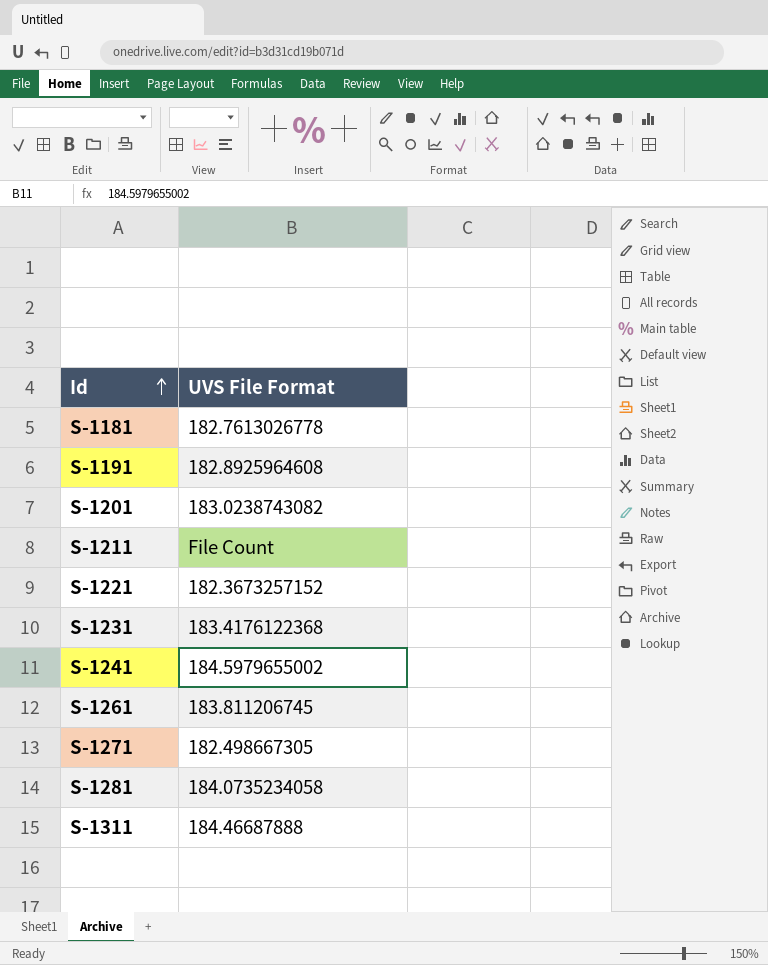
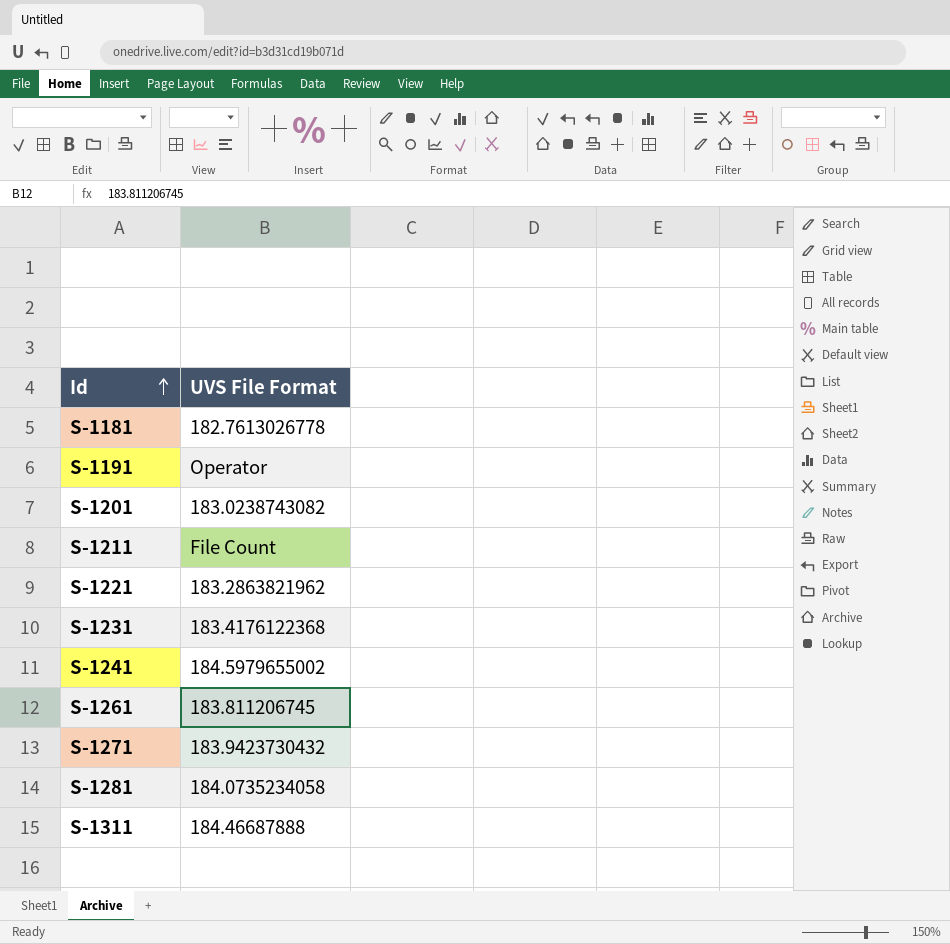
S-1191 | UVS File Format: 182.8925964608 -> Operator
S-1221 | UVS File Format: 182.3673257152 -> 183.2863821962
S-1271 | UVS File Format: 182.498667305 -> 183.9423730432

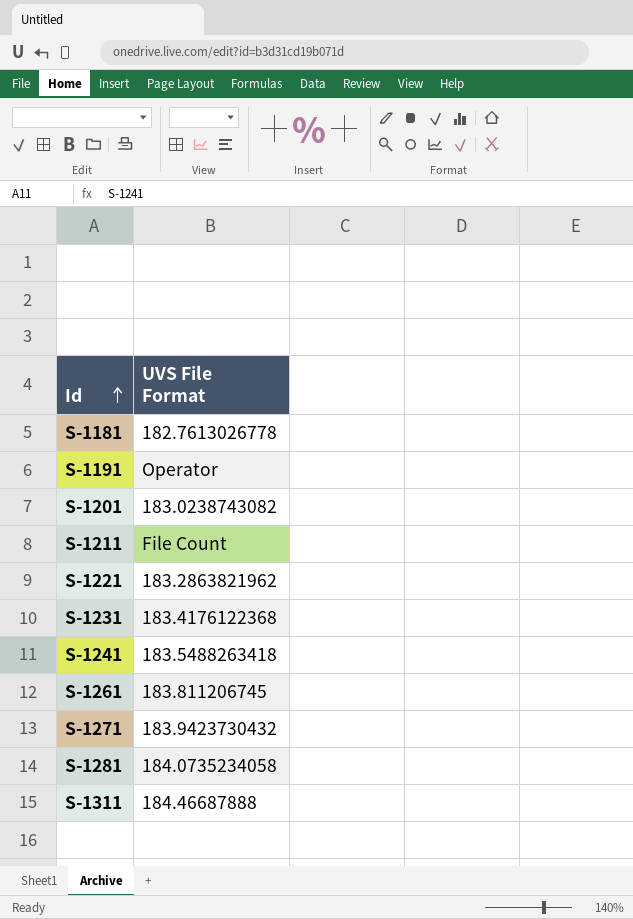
S-1241 | UVS File Format: 184.5979655002 -> 183.5488263418

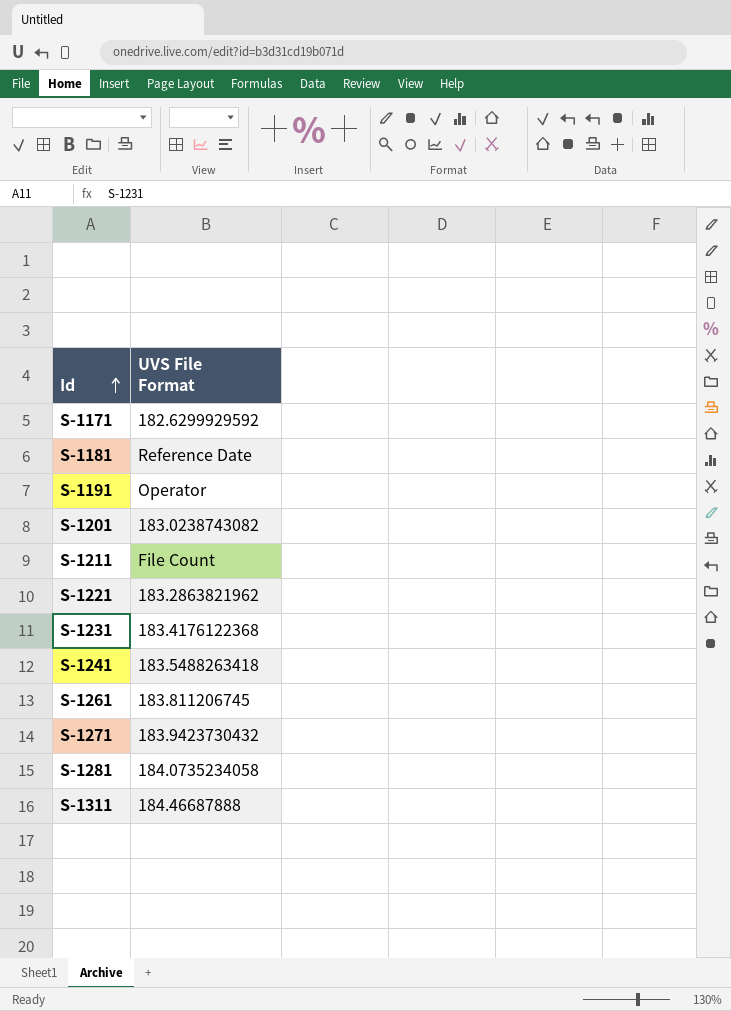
row S-1171: none -> 182.6299929592
S-1181 | UVS File Format: 182.7613026778 -> Reference Date

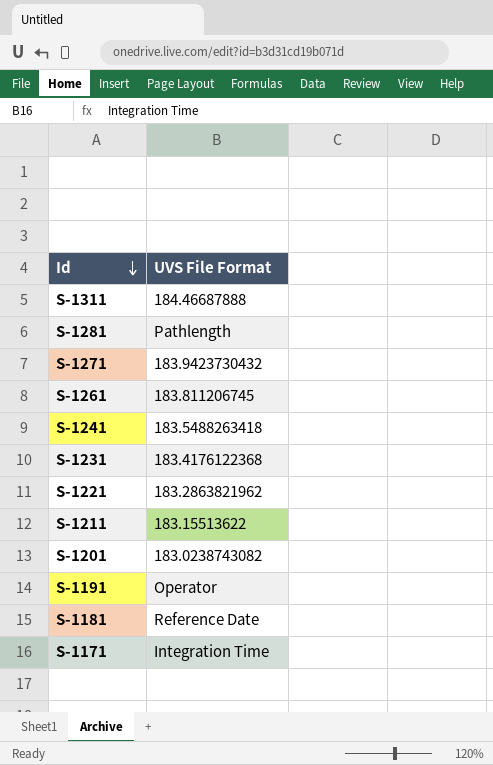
row order: Id ascending -> Id descending
S-1281 | UVS File Format: 184.0735234058 -> Pathlength
S-1211 | UVS File Format: File Count -> 183.15513622
S-1171 | UVS File Format: 182.6299929592 -> Integration Time

